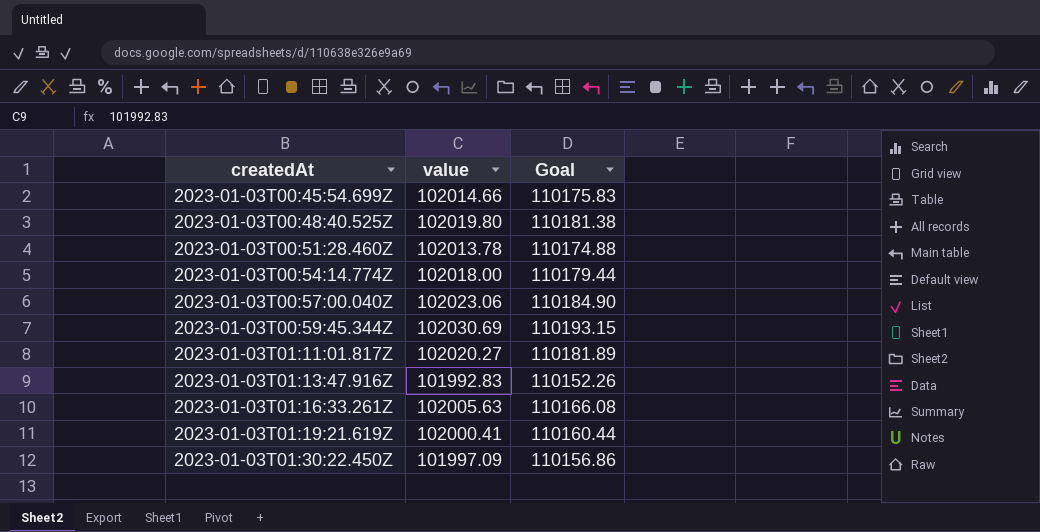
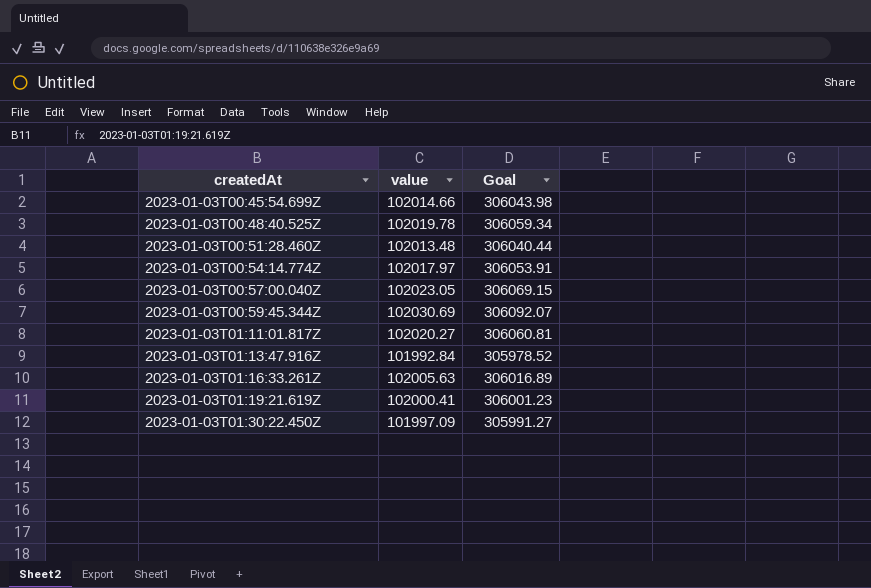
column Goal | formula: [value] * 1.08 -> [value] * 3
2023-01-03T00:48:40.525Z | value: 102019.80 -> 102019.78
2023-01-03T00:51:28.460Z | value: 102013.78 -> 102013.48
2023-01-03T00:54:14.774Z | value: 102018.00 -> 102017.97
2023-01-03T00:57:00.040Z | value: 102023.06 -> 102023.05
2023-01-03T01:13:47.916Z | value: 101992.83 -> 101992.84

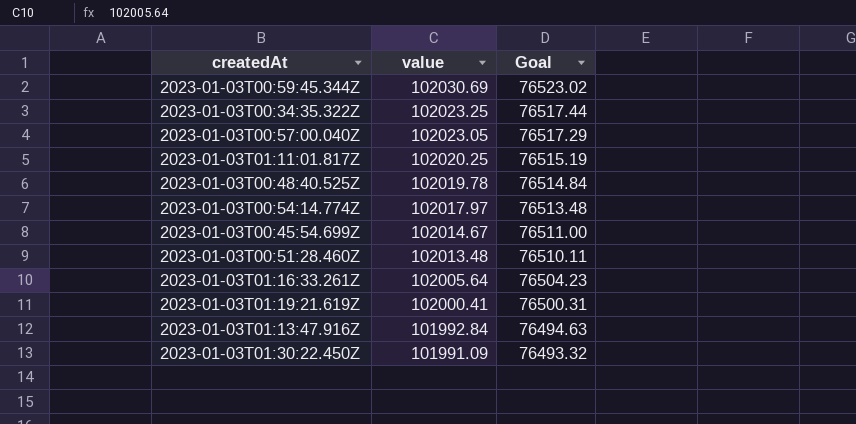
row order: createdAt ascending -> value descending
column Goal | formula: [value] * 3 -> [value] * 0.75
row 2023-01-03T00:34:35.322Z: none -> 102023.25 | 76517.44
2023-01-03T01:11:01.817Z | value: 102020.27 -> 102020.25
2023-01-03T00:45:54.699Z | value: 102014.66 -> 102014.67
2023-01-03T01:16:33.261Z | value: 102005.63 -> 102005.64
2023-01-03T01:30:22.450Z | value: 101997.09 -> 101991.09

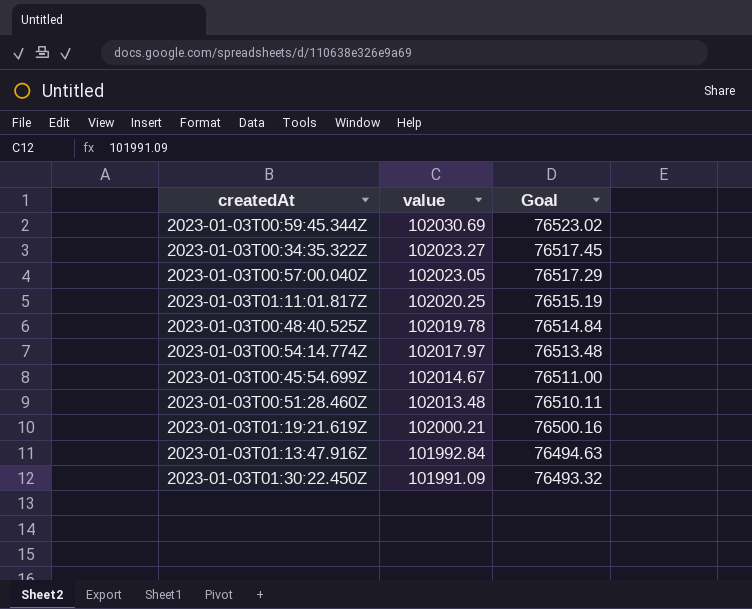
row 2023-01-03T01:16:33.261Z: 102005.64 | 76504.23 -> none
2023-01-03T00:34:35.322Z | value: 102023.25 -> 102023.27
2023-01-03T00:34:35.322Z | Goal: 76517.44 -> 76517.45
2023-01-03T01:19:21.619Z | value: 102000.41 -> 102000.21
2023-01-03T01:19:21.619Z | Goal: 76500.31 -> 76500.16

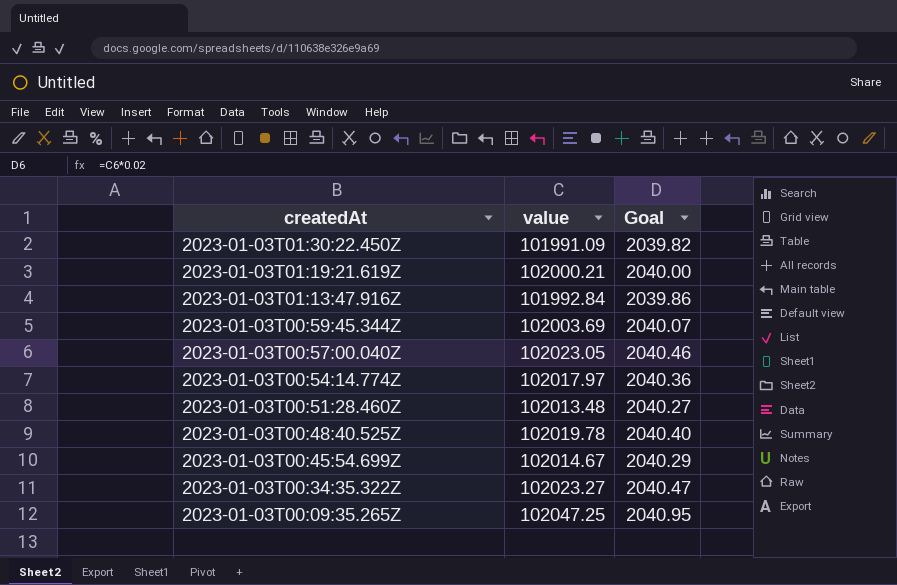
row order: value descending -> createdAt descending
column Goal | formula: [value] * 0.75 -> [value] * 0.02
row 2023-01-03T01:11:01.817Z: 102020.25 | 76515.19 -> none
2023-01-03T00:59:45.344Z | value: 102030.69 -> 102003.69
row 2023-01-03T00:09:35.265Z: none -> 102047.25 | 2040.95

